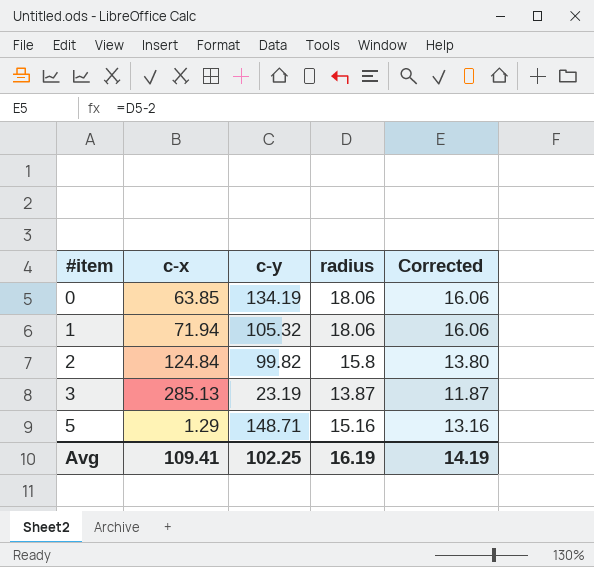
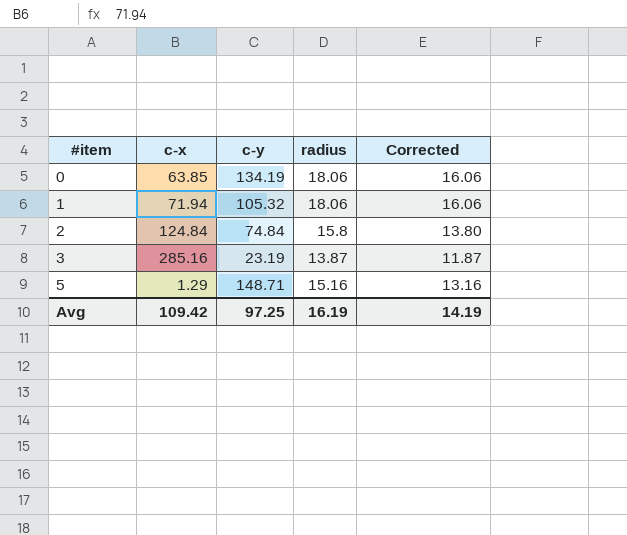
2 | c-y: 99.82 -> 74.84
3 | c-x: 285.13 -> 285.16
Avg | c-x: 109.41 -> 109.42
Avg | c-y: 102.25 -> 97.25

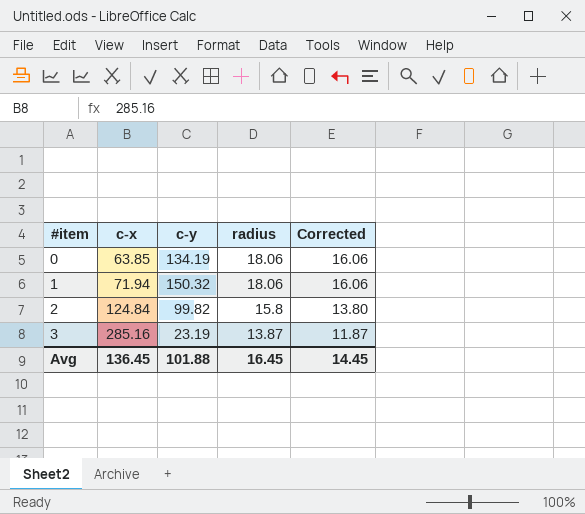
row 5: 1.29 | 148.71 | 15.16 | 13.16 -> none
1 | c-y: 105.32 -> 150.32
2 | c-y: 74.84 -> 99.82
Avg | c-x: 109.42 -> 136.45
Avg | c-y: 97.25 -> 101.88
Avg | radius: 16.19 -> 16.45
Avg | Corrected: 14.19 -> 14.45

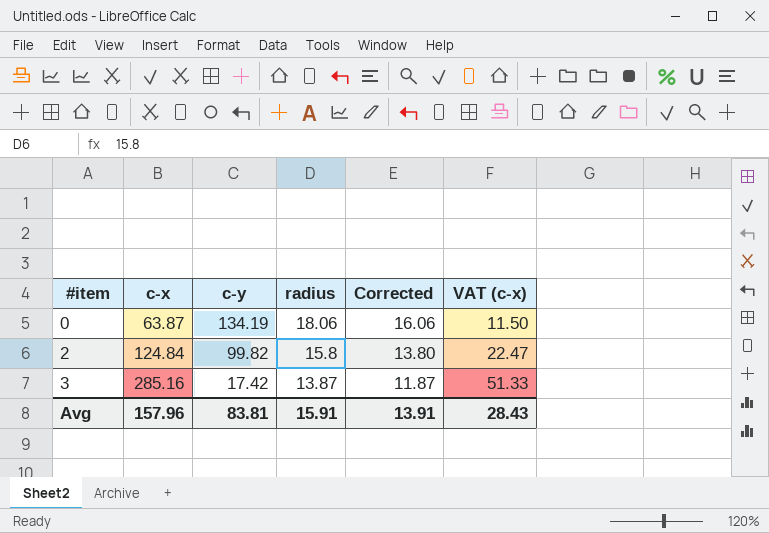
column VAT (c-x) | formula: none -> [c-x] * 0.18
row 1: 71.94 | 150.32 | 18.06 | 16.06 -> none
0 | c-x: 63.85 -> 63.87
3 | c-y: 23.19 -> 17.42
Avg | c-x: 136.45 -> 157.96
Avg | c-y: 101.88 -> 83.81
Avg | radius: 16.45 -> 15.91
Avg | Corrected: 14.45 -> 13.91

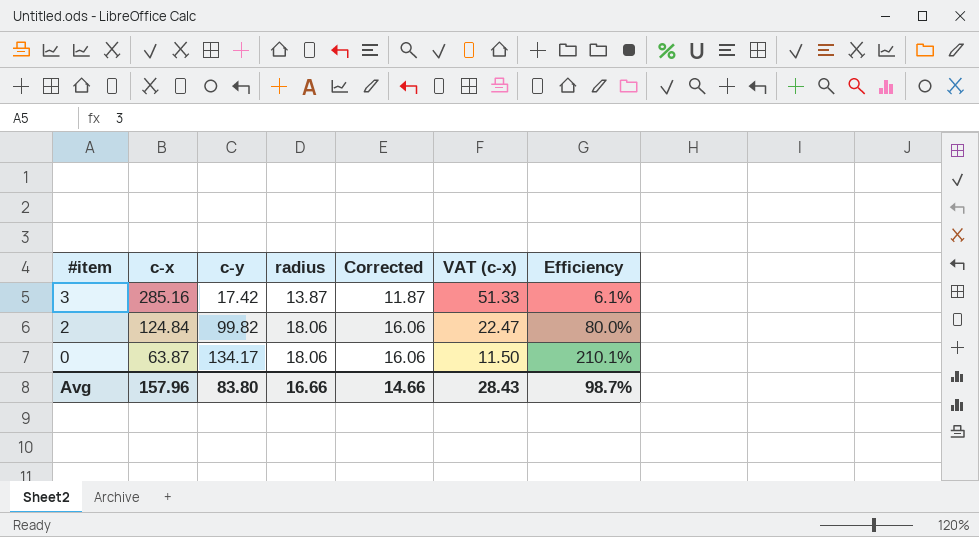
row order: #item ascending -> #item descending
column Efficiency | formula: none -> [c-y] / [c-x]
2 | radius: 15.8 -> 18.06
2 | Corrected: 13.80 -> 16.06
0 | c-y: 134.19 -> 134.17
Avg | c-y: 83.81 -> 83.80
Avg | radius: 15.91 -> 16.66
Avg | Corrected: 13.91 -> 14.66

